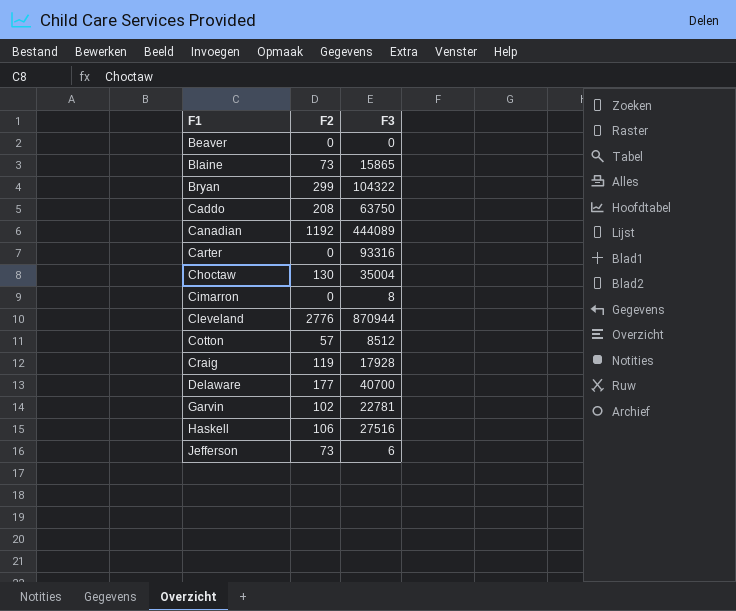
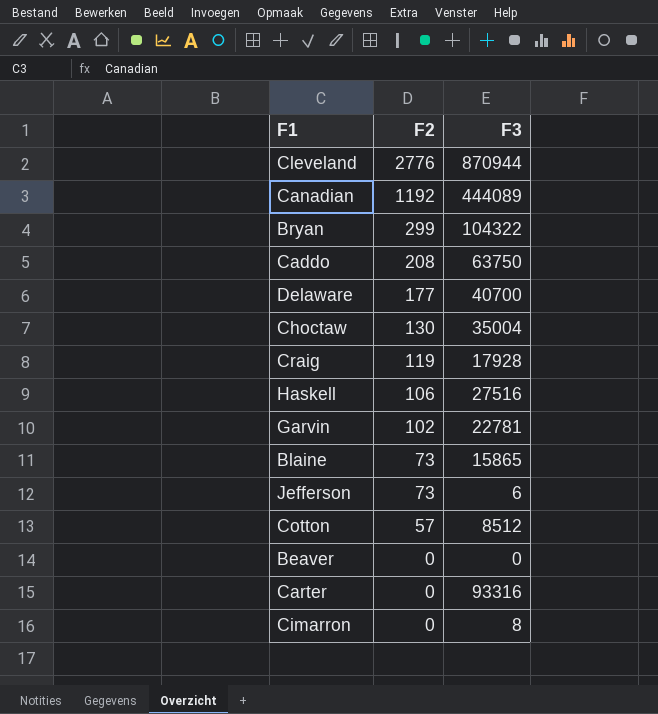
row order: F1 ascending -> F2 descending

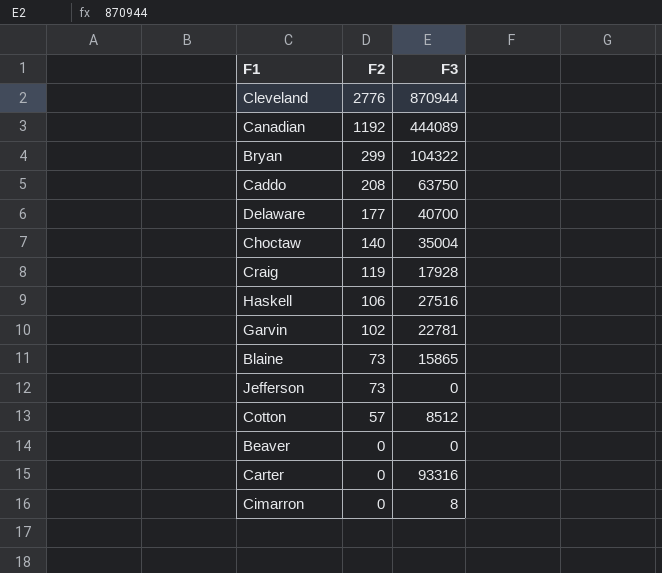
Choctaw | F2: 130 -> 140
Jefferson | F3: 6 -> 0

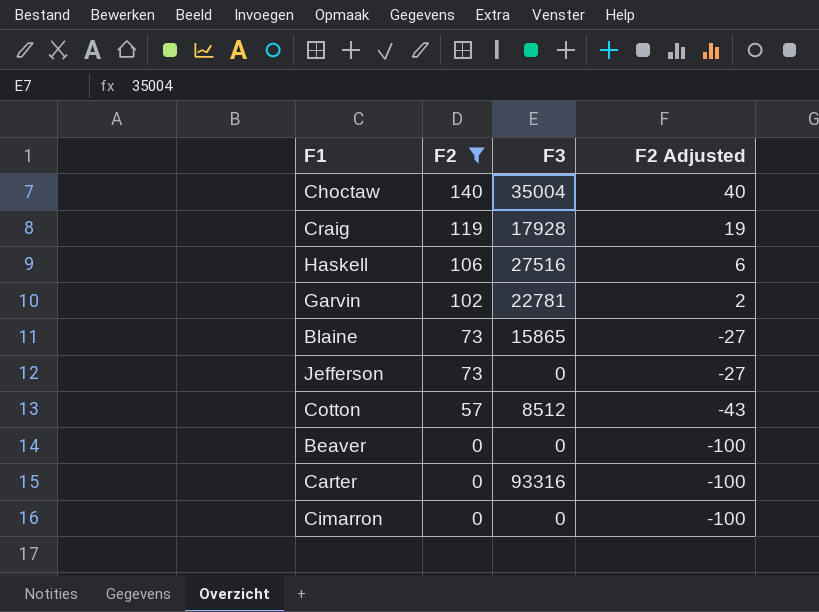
filter: none -> F2 <= 140
column F2 Adjusted | formula: none -> [F2] - 100
Cimarron | F3: 8 -> 0

